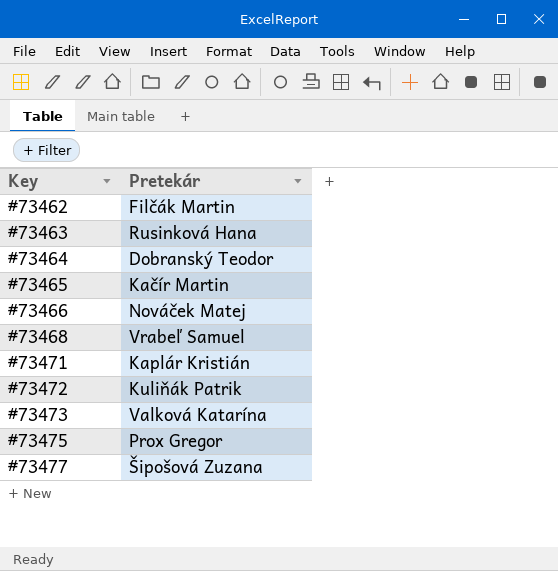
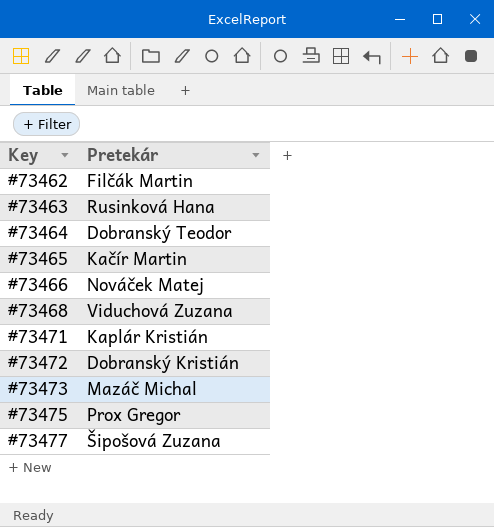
#73468 | Pretekár: Vrabeľ Samuel -> Viduchová Zuzana
#73472 | Pretekár: Kuliňák Patrik -> Dobranský Kristián
#73473 | Pretekár: Valková Katarína -> Mazáč Michal

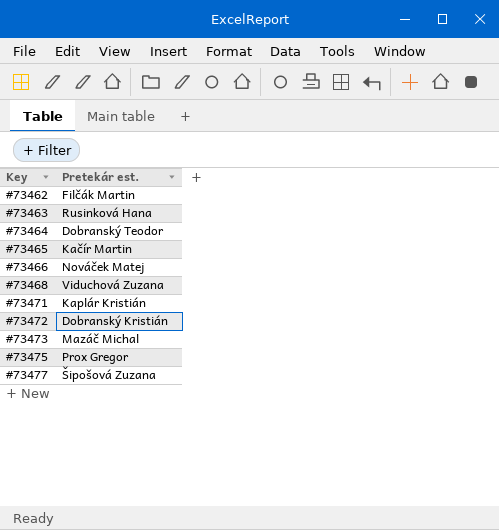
column name: Pretekár -> Pretekár est.

